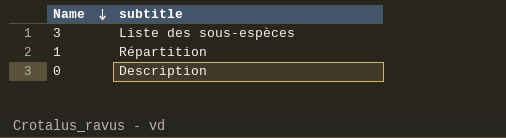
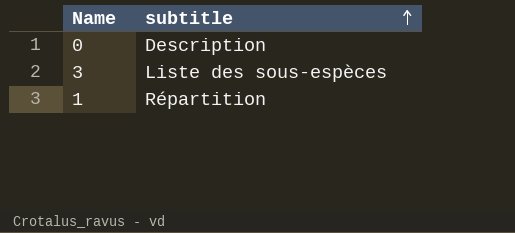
row order: Name descending -> subtitle ascending

